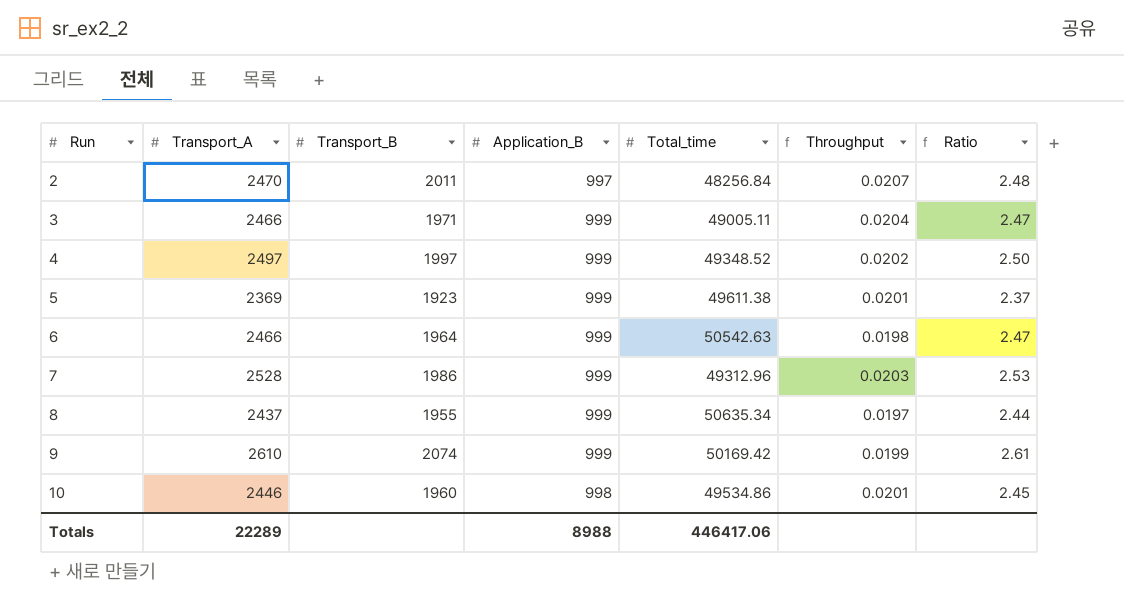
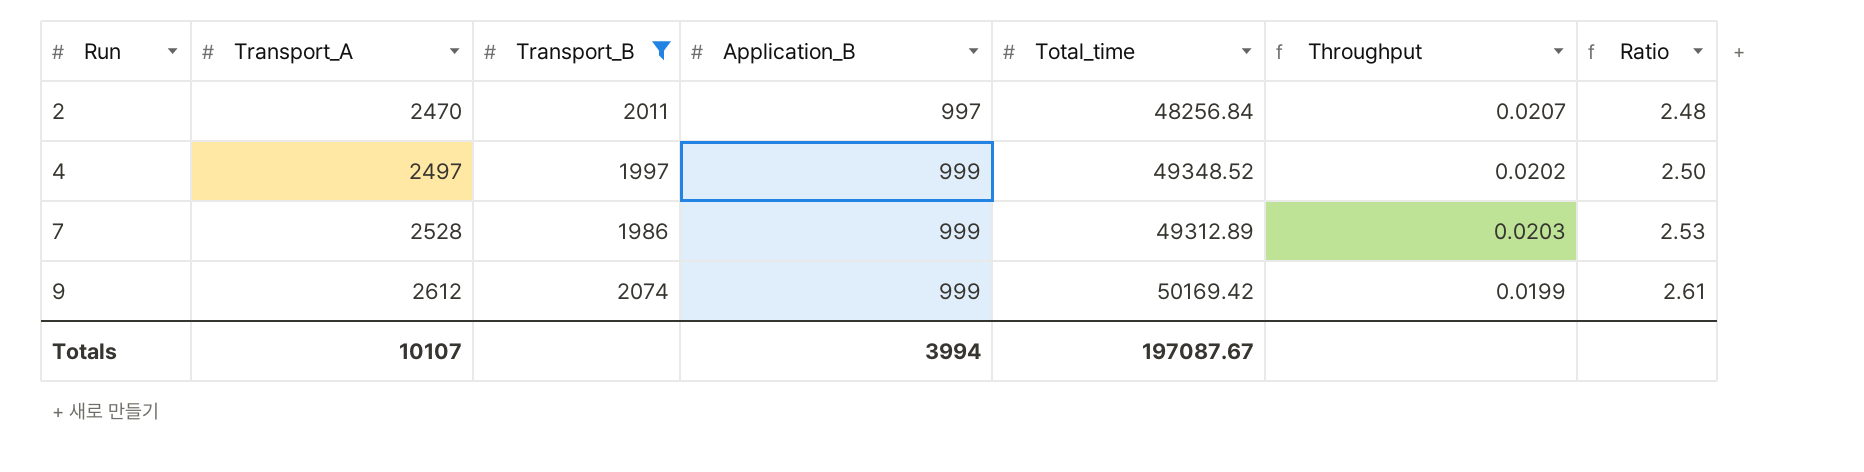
filter: none -> Transport_B >= 1986
7 | Total_time: 49312.96 -> 49312.89
9 | Transport_A: 2610 -> 2612
Totals | Transport_A: 22289 -> 10107
Totals | Application_B: 8988 -> 3994
Totals | Total_time: 446417.06 -> 197087.67

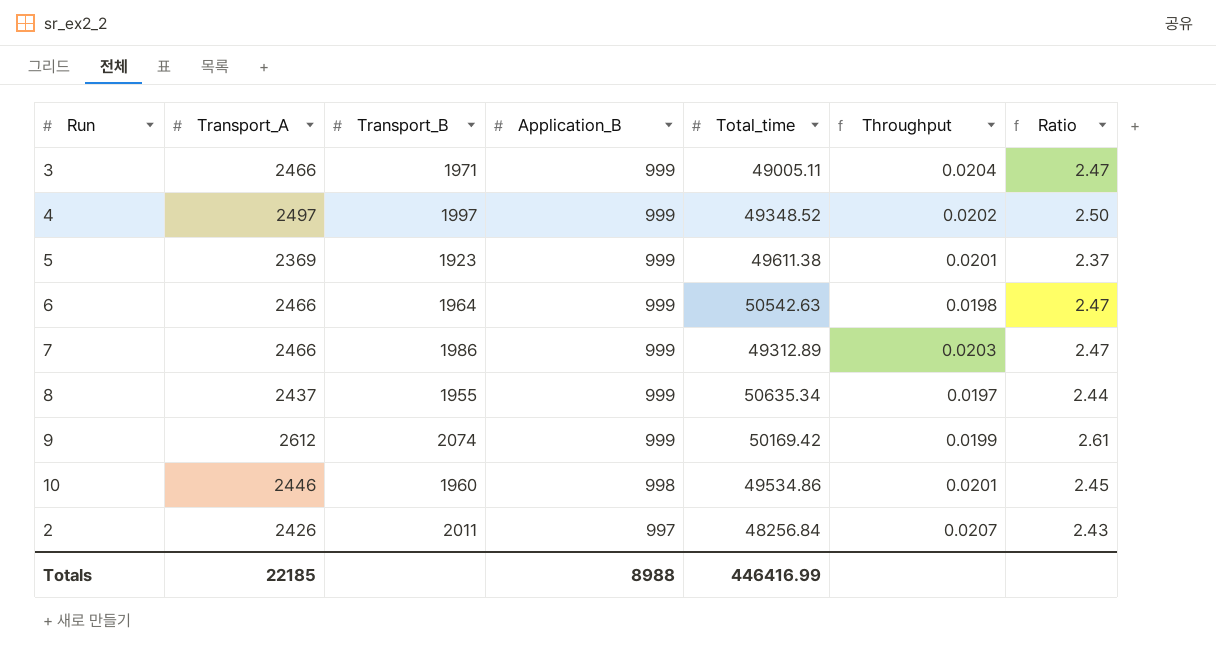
filter: Transport_B >= 1986 -> none
row order: Run ascending -> Application_B descending
7 | Transport_A: 2528 -> 2466
7 | Ratio: 2.53 -> 2.47
2 | Transport_A: 2470 -> 2426
2 | Ratio: 2.48 -> 2.43
Totals | Transport_A: 10107 -> 22185
Totals | Application_B: 3994 -> 8988
Totals | Total_time: 197087.67 -> 446416.99

